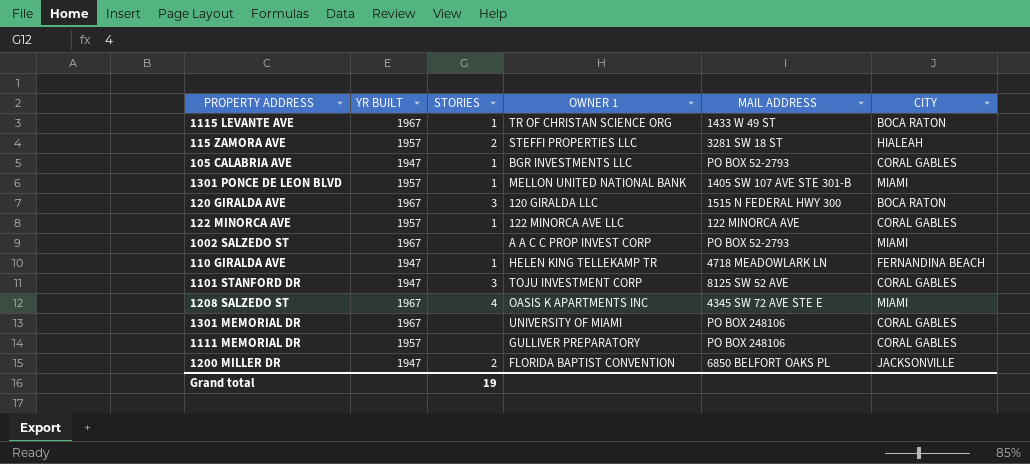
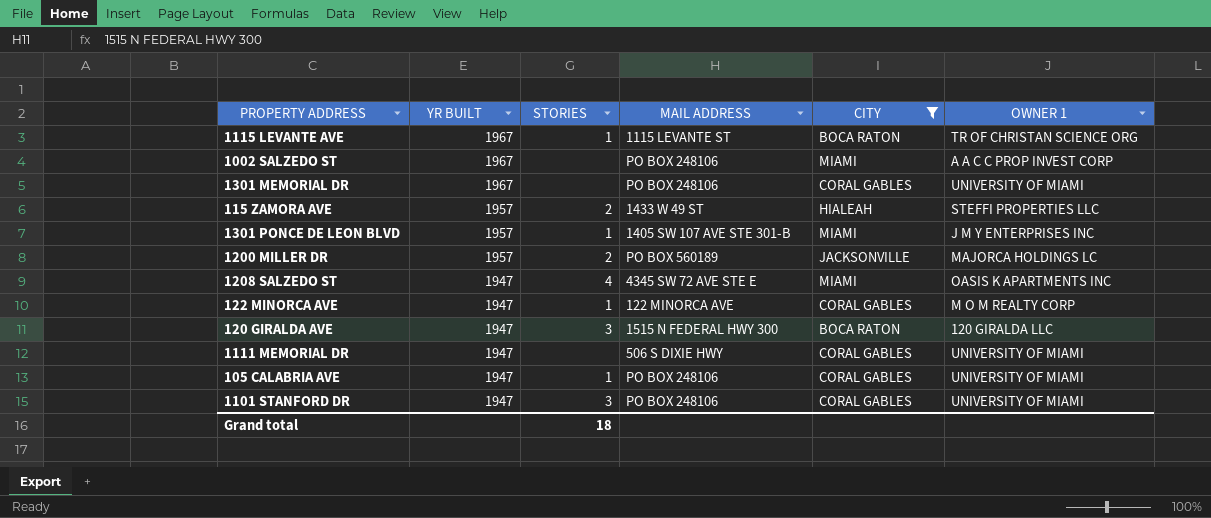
filter: none -> CITY != FERNANDINA BEACH
row order: none -> YR BUILT descending
column OWNER 1 | position: 4 -> 6
1115 LEVANTE AVE | MAIL ADDRESS: 1433 W 49 ST -> 1115 LEVANTE ST
1002 SALZEDO ST | MAIL ADDRESS: PO BOX 52-2793 -> PO BOX 248106
115 ZAMORA AVE | MAIL ADDRESS: 3281 SW 18 ST -> 1433 W 49 ST
1301 PONCE DE LEON BLVD | OWNER 1: MELLON UNITED NATIONAL BANK -> J M Y ENTERPRISES INC
1200 MILLER DR | YR BUILT: 1947 -> 1957
1200 MILLER DR | MAIL ADDRESS: 6850 BELFORT OAKS PL -> PO BOX 560189
1200 MILLER DR | OWNER 1: FLORIDA BAPTIST CONVENTION -> MAJORCA HOLDINGS LC
1208 SALZEDO ST | YR BUILT: 1967 -> 1947
122 MINORCA AVE | YR BUILT: 1957 -> 1947
122 MINORCA AVE | OWNER 1: 122 MINORCA AVE LLC -> M O M REALTY CORP
120 GIRALDA AVE | YR BUILT: 1967 -> 1947
1111 MEMORIAL DR | YR BUILT: 1957 -> 1947
1111 MEMORIAL DR | MAIL ADDRESS: PO BOX 248106 -> 506 S DIXIE HWY
1111 MEMORIAL DR | OWNER 1: GULLIVER PREPARATORY -> UNIVERSITY OF MIAMI
105 CALABRIA AVE | MAIL ADDRESS: PO BOX 52-2793 -> PO BOX 248106
105 CALABRIA AVE | OWNER 1: BGR INVESTMENTS LLC -> UNIVERSITY OF MIAMI
1101 STANFORD DR | MAIL ADDRESS: 8125 SW 52 AVE -> PO BOX 248106
1101 STANFORD DR | OWNER 1: TOJU INVESTMENT CORP -> UNIVERSITY OF MIAMI
Grand total | STORIES: 19 -> 18

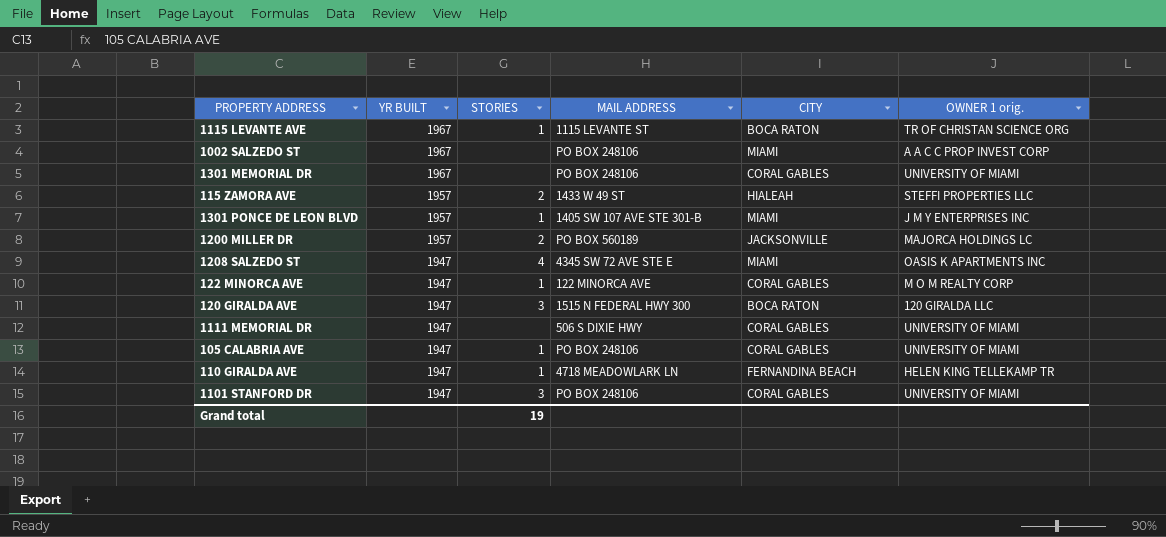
filter: CITY != FERNANDINA BEACH -> none
column name: OWNER 1 -> OWNER 1 orig.
Grand total | STORIES: 18 -> 19

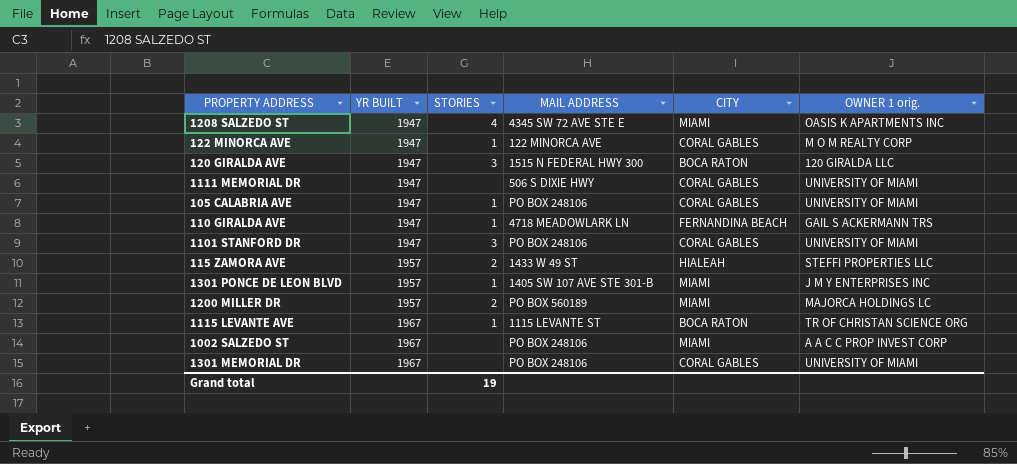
row order: YR BUILT descending -> YR BUILT ascending
110 GIRALDA AVE | OWNER 1 orig.: HELEN KING TELLEKAMP TR -> GAIL S ACKERMANN TRS
1200 MILLER DR | CITY: JACKSONVILLE -> MIAMI

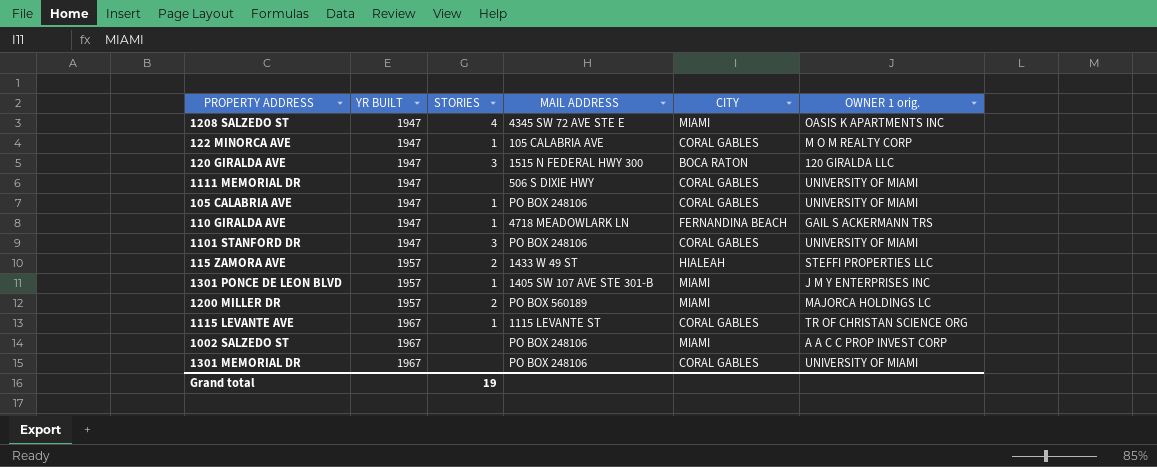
122 MINORCA AVE | MAIL ADDRESS: 122 MINORCA AVE -> 105 CALABRIA AVE
1115 LEVANTE AVE | CITY: BOCA RATON -> CORAL GABLES

